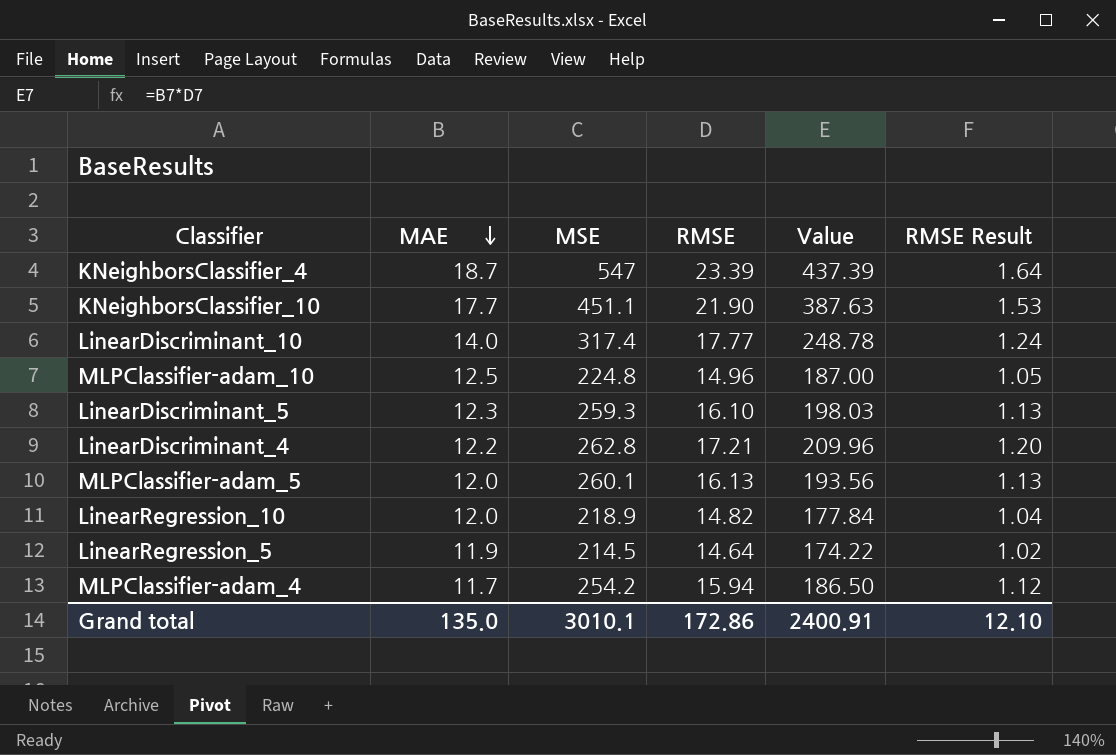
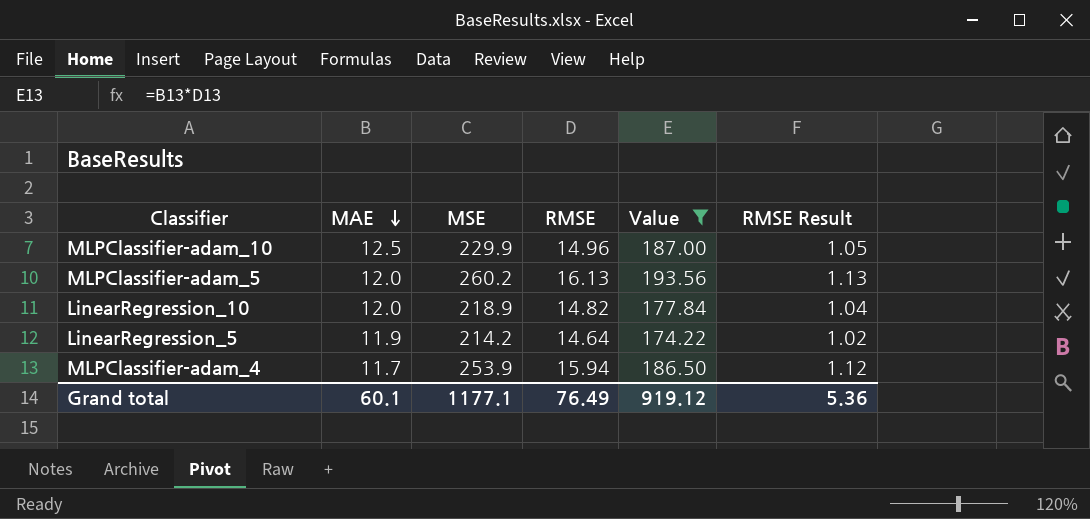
filter: none -> Value <= 193.56
MLPClassifier-adam_10 | MSE: 224.8 -> 229.9
MLPClassifier-adam_5 | MSE: 260.1 -> 260.2
LinearRegression_5 | MSE: 214.5 -> 214.2
MLPClassifier-adam_4 | MSE: 254.2 -> 253.9
Grand total | MAE: 135.0 -> 60.1
Grand total | MSE: 3010.1 -> 1177.1
Grand total | RMSE: 172.86 -> 76.49
Grand total | Value: 2400.91 -> 919.12
Grand total | RMSE Result: 12.10 -> 5.36

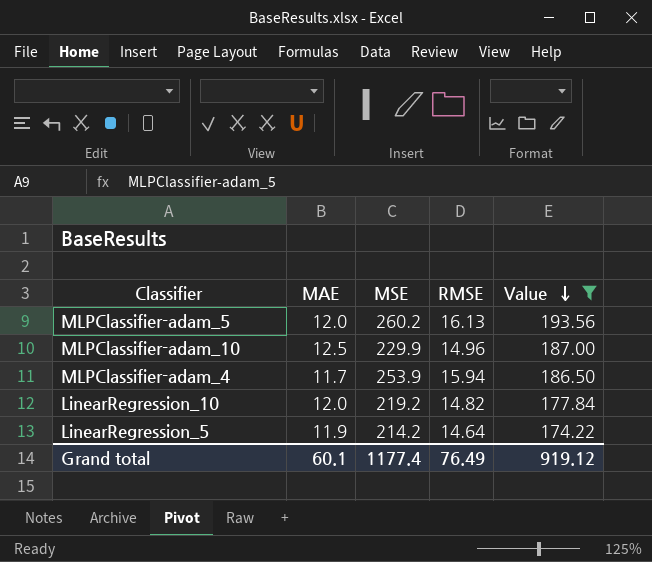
row order: MAE descending -> Value descending
column RMSE Result | formula: [RMSE] * 0.07 -> none
LinearRegression_10 | MSE: 218.9 -> 219.2
Grand total | MSE: 1177.1 -> 1177.4

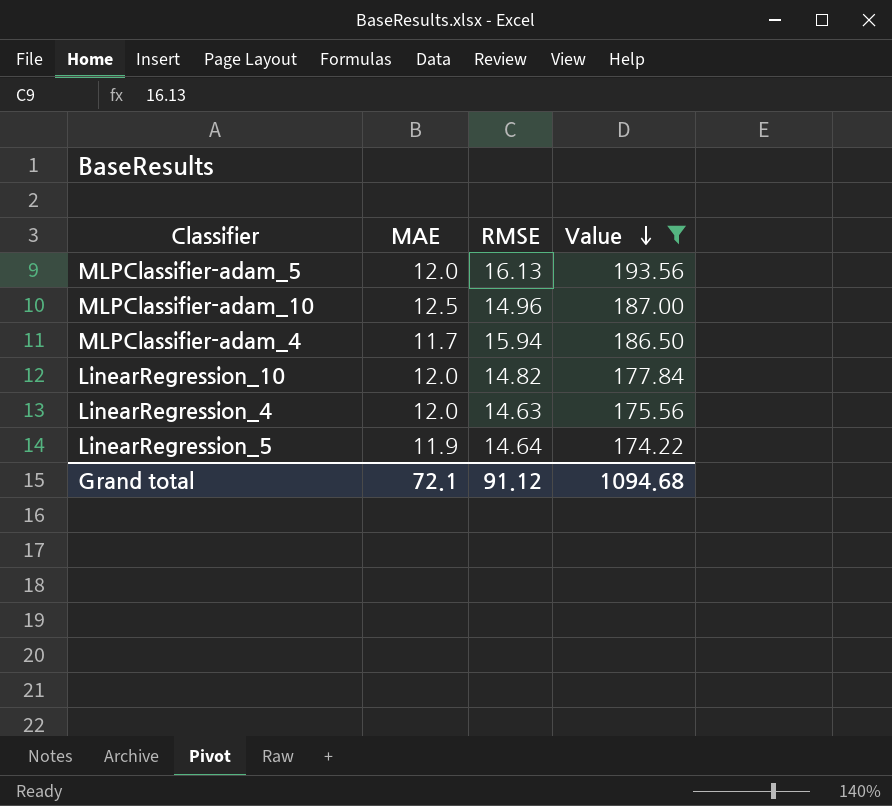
column MSE | position: 3 -> none
row LinearRegression_4: none -> 12.0 | 14.63 | 175.56
Grand total | MAE: 60.1 -> 72.1
Grand total | RMSE: 76.49 -> 91.12
Grand total | Value: 919.12 -> 1094.68

